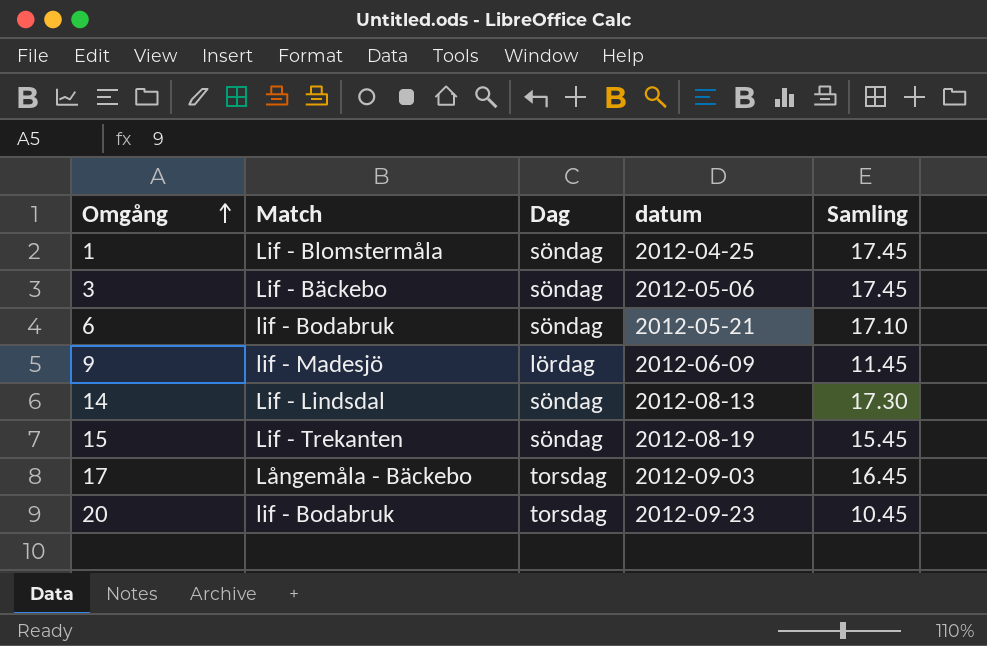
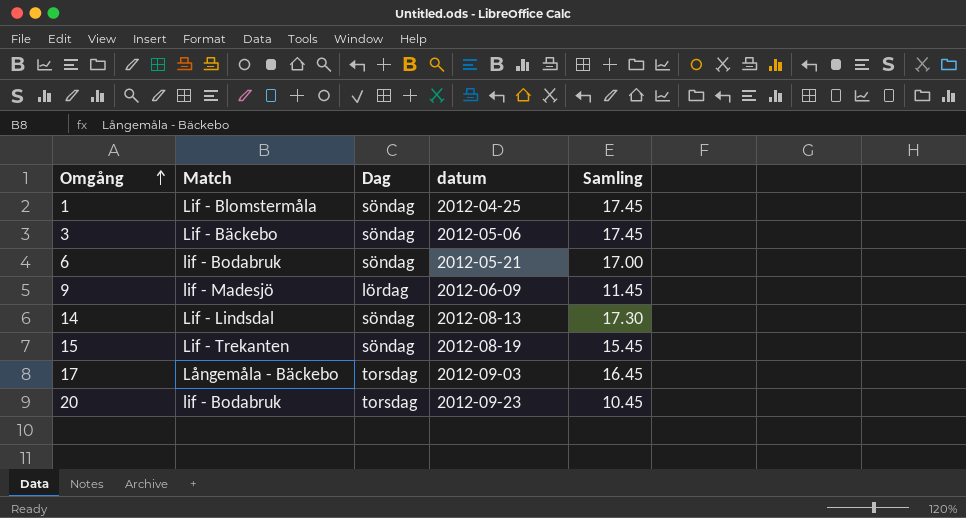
6 | Samling: 17.10 -> 17.00

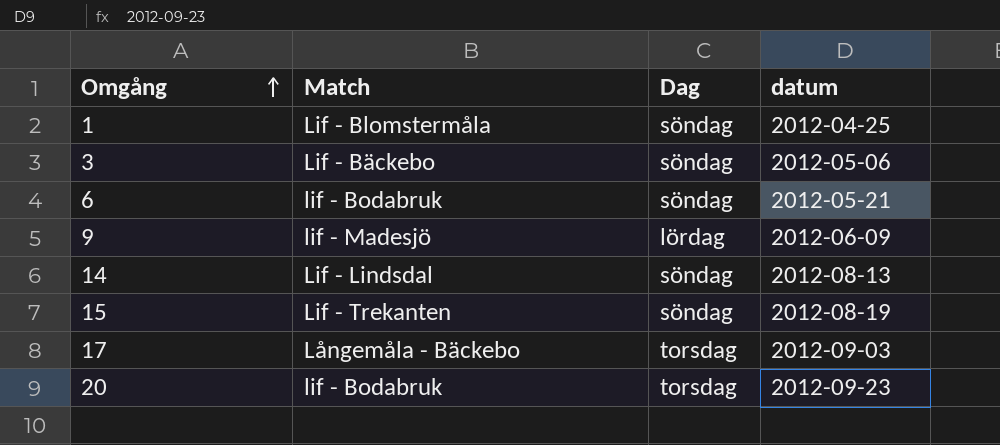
column Samling | position: 5 -> none

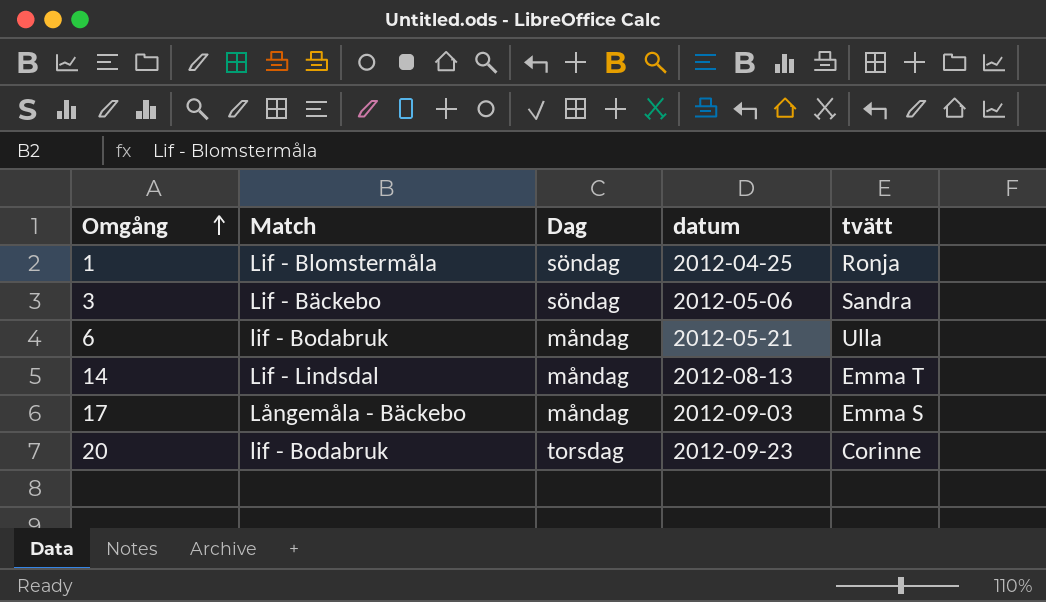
column tvätt | position: none -> 5
row 9: lif - Madesjö | lördag | 2012-06-09 -> none
row 15: Lif - Trekanten | söndag | 2012-08-19 -> none
6 | Dag: söndag -> måndag
14 | Dag: söndag -> måndag
17 | Dag: torsdag -> måndag

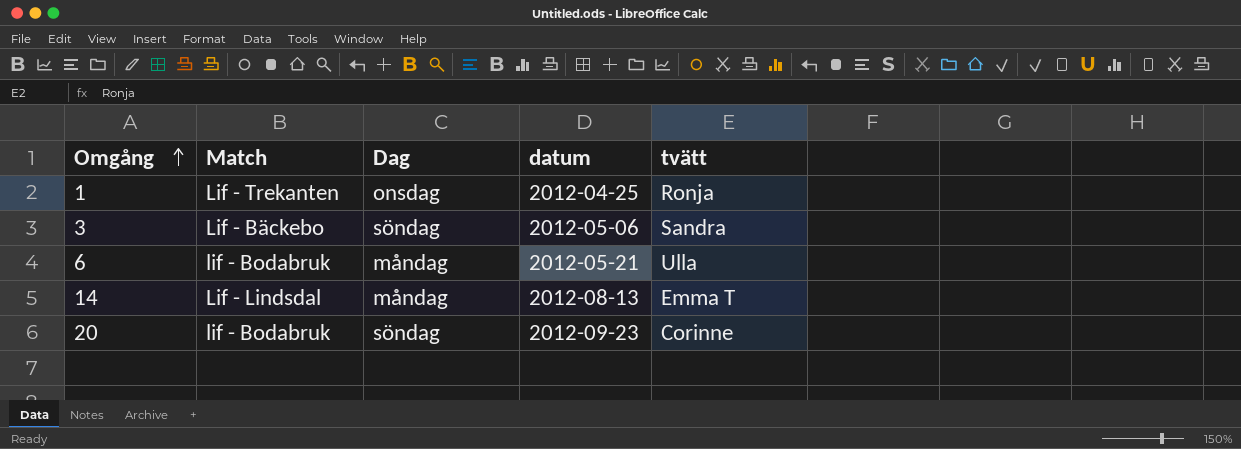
row 17: Långemåla - Bäckebo | måndag | 2012-09-03 | Emma S -> none
1 | Match: Lif - Blomstermåla -> Lif - Trekanten
1 | Dag: söndag -> onsdag
20 | Dag: torsdag -> söndag

